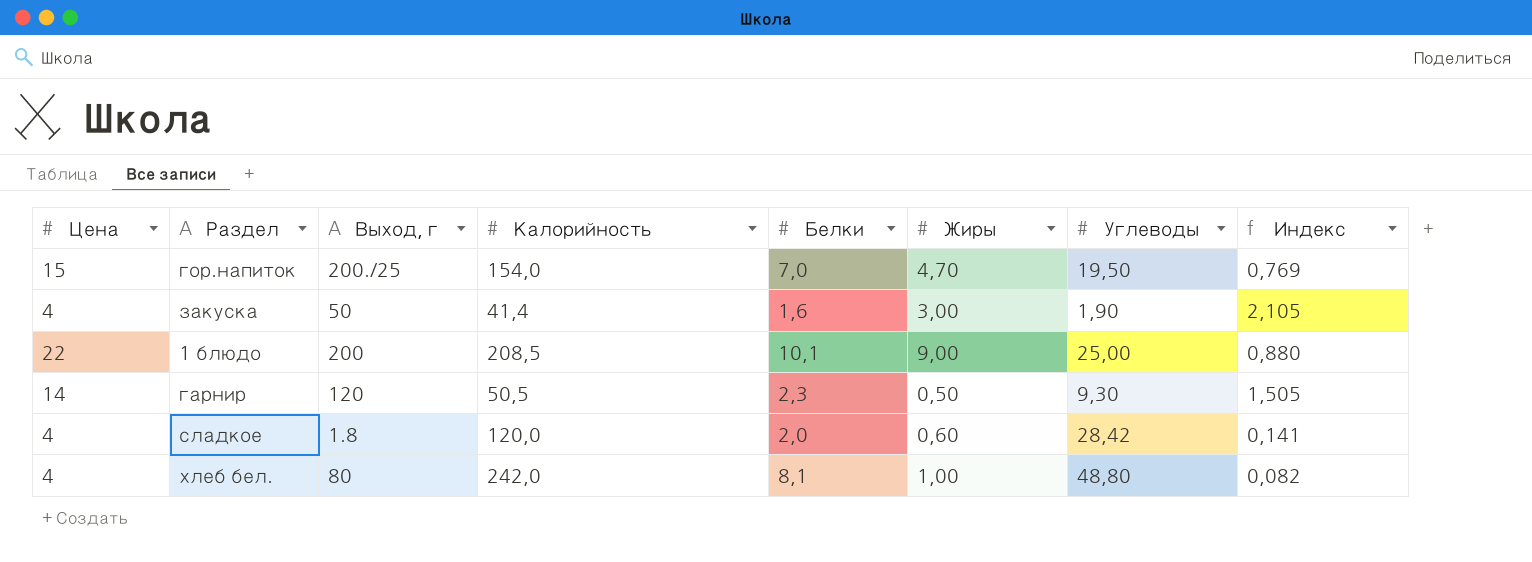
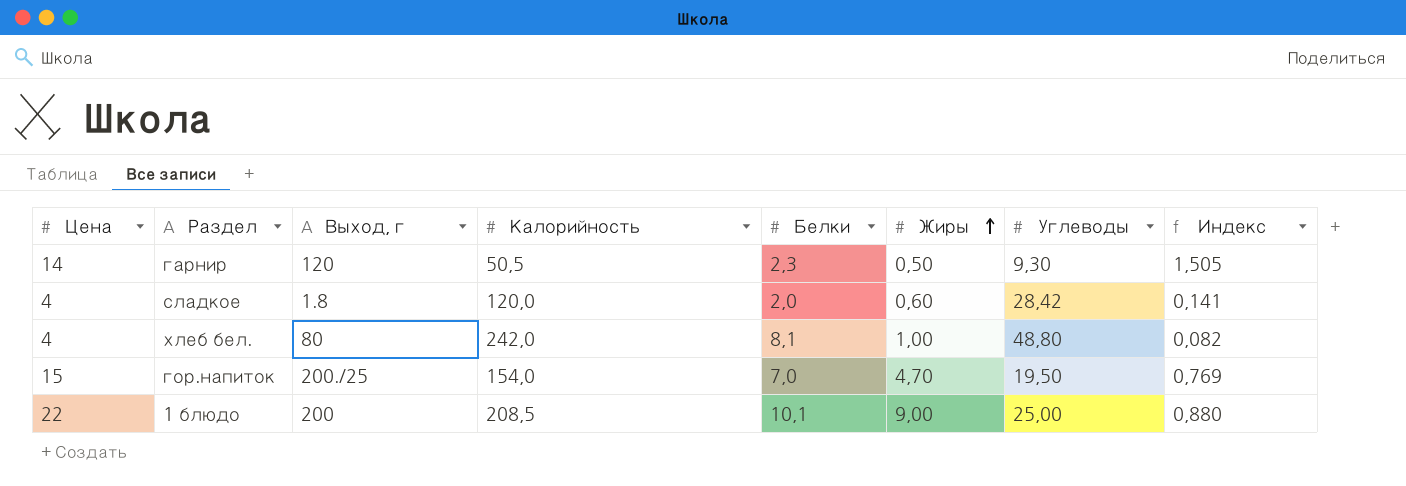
row order: none -> Жиры ascending
row закуска: 4 | 50 | 41,4 | 1,6 | 3,00 | 1,90 | 2,105 -> none

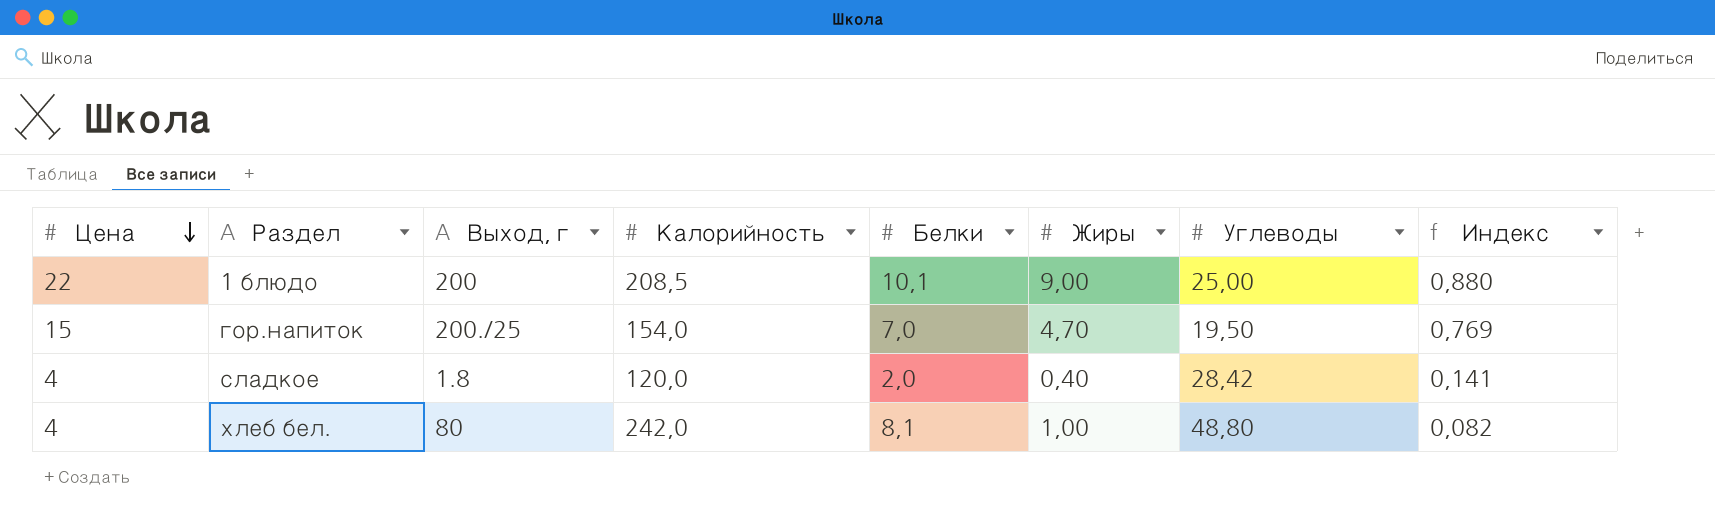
row order: Жиры ascending -> Цена descending
row гарнир: 14 | 120 | 50,5 | 2,3 | 0,50 | 9,30 | 1,505 -> none
сладкое | Жиры: 0,60 -> 0,40

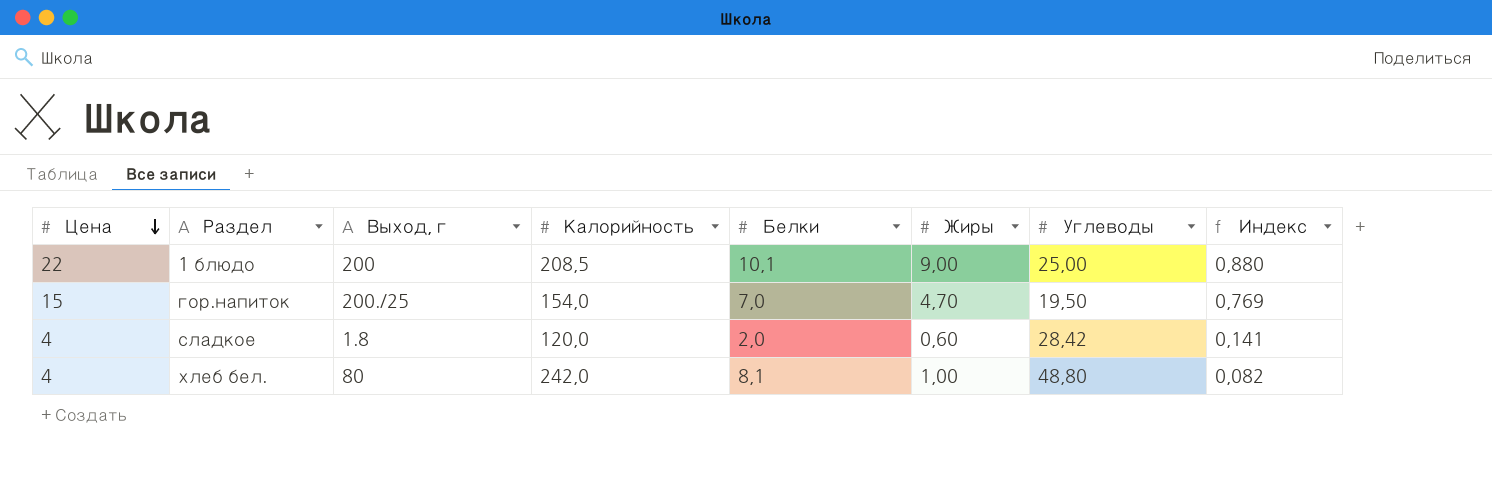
сладкое | Жиры: 0,40 -> 0,60

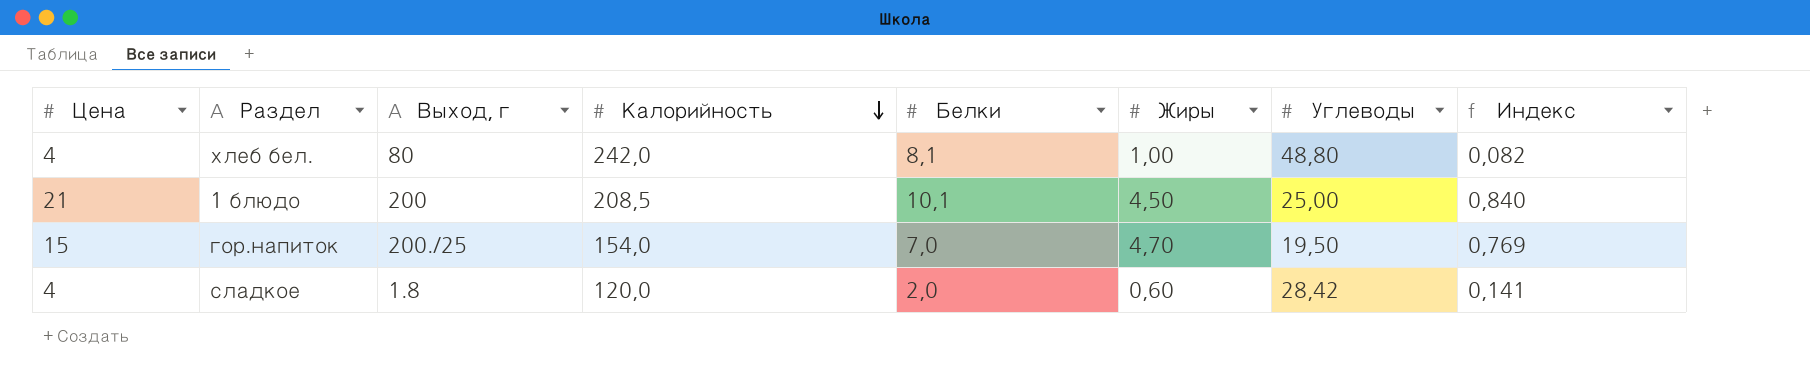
row order: Цена descending -> Калорийность descending
1 блюдо | Цена: 22 -> 21
1 блюдо | Жиры: 9,00 -> 4,50
1 блюдо | Индекс: 0,880 -> 0,840

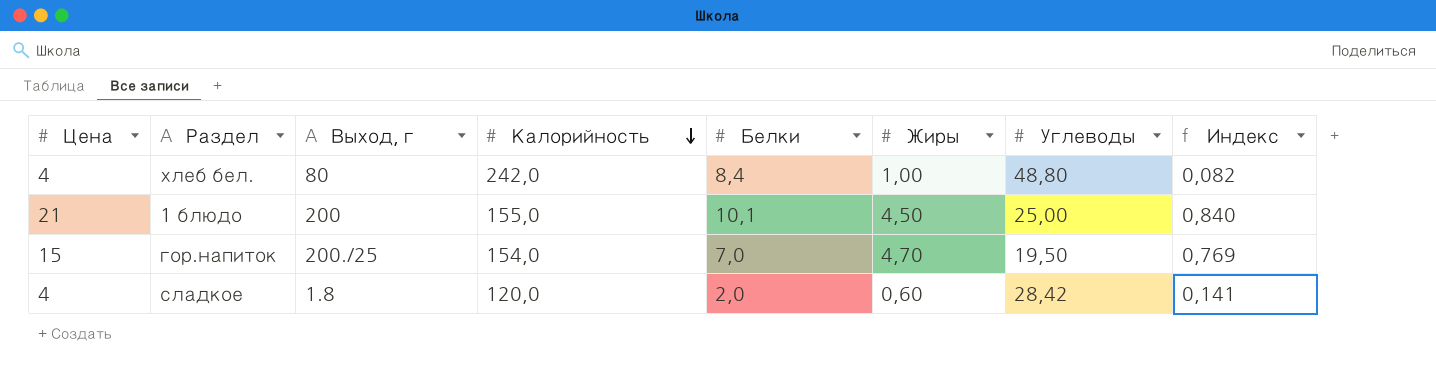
хлеб бел. | Белки: 8,1 -> 8,4
1 блюдо | Калорийность: 208,5 -> 155,0

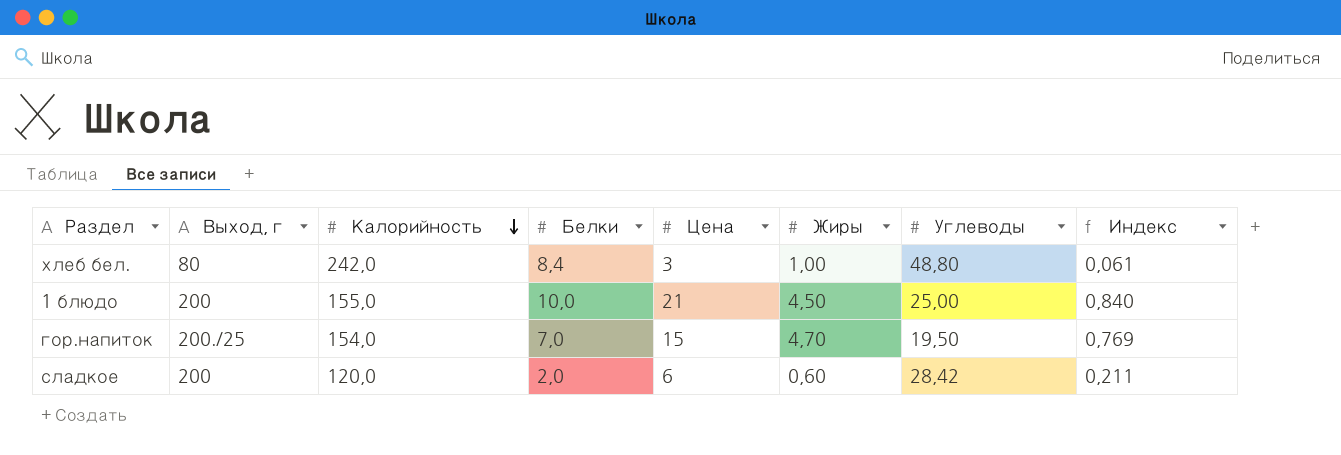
column Цена | position: 1 -> 5
хлеб бел. | Цена: 4 -> 3
хлеб бел. | Индекс: 0,082 -> 0,061
1 блюдо | Белки: 10,1 -> 10,0
сладкое | Выход, г: 1.8 -> 200
сладкое | Цена: 4 -> 6
сладкое | Индекс: 0,141 -> 0,211

